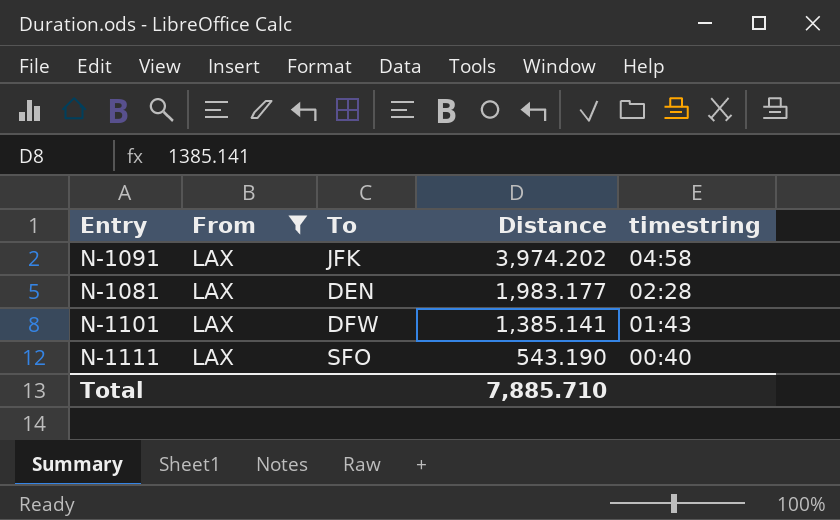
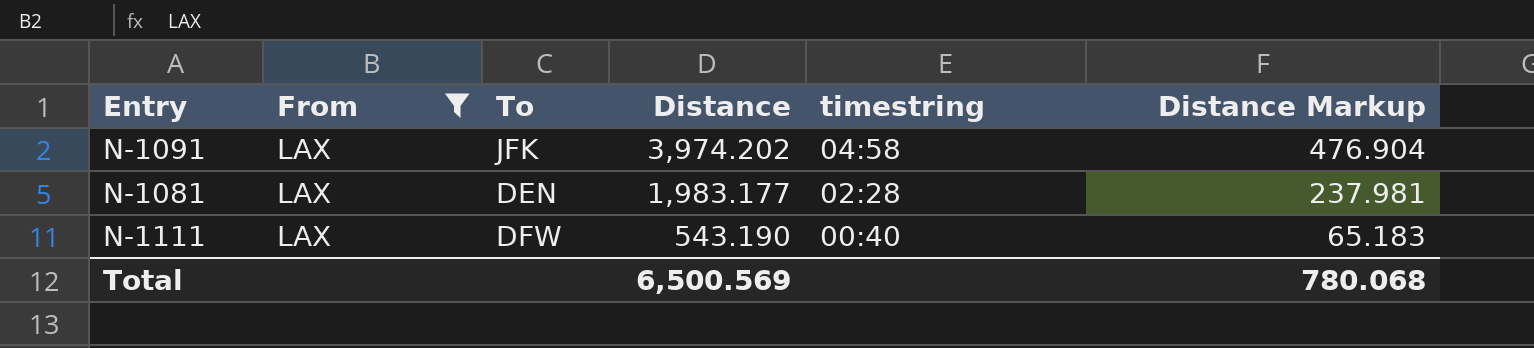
column Distance Markup | formula: none -> [Distance] * 0.12
row N-1101: LAX | DFW | 1,385.141 | 01:43 -> none
N-1111 | To: SFO -> DFW
Total | Distance: 7,885.710 -> 6,500.569

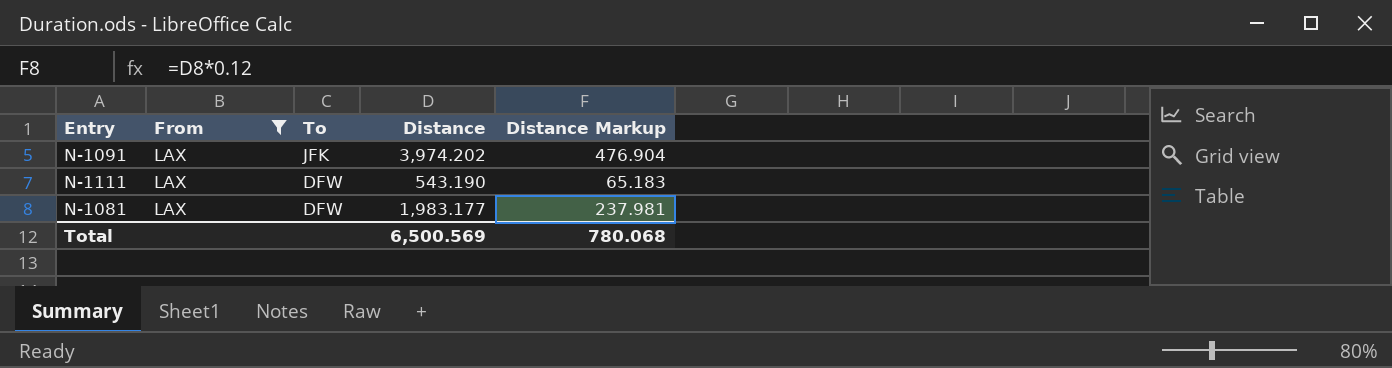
row order: Distance descending -> To descending
column timestring | position: 5 -> none
N-1081 | To: DEN -> DFW

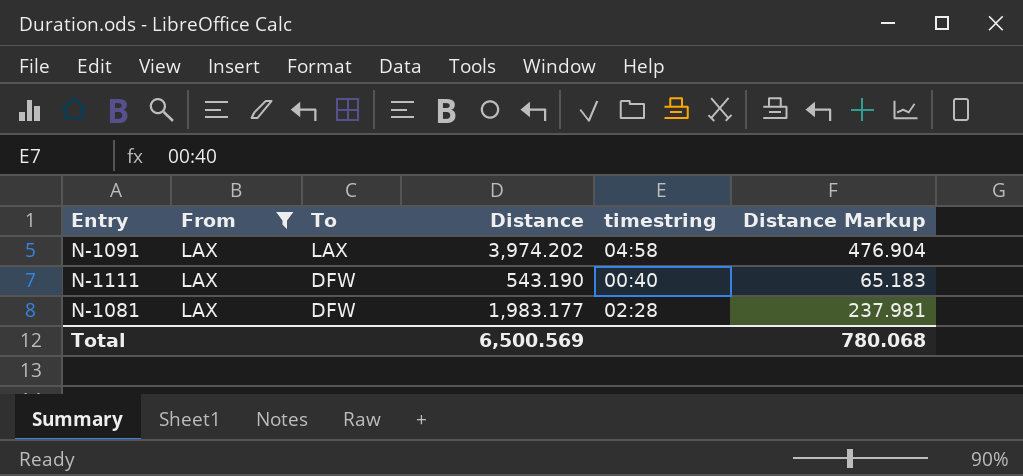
column timestring | position: none -> 5
N-1091 | To: JFK -> LAX

